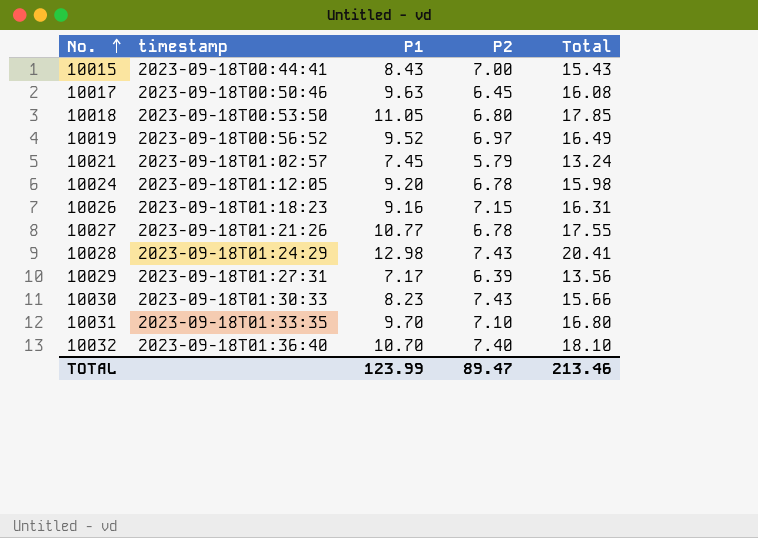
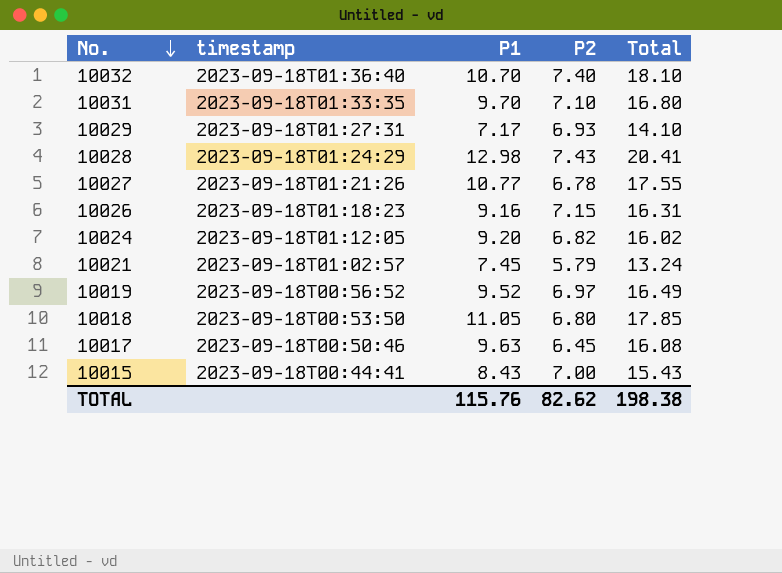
row order: No. ascending -> No. descending
row 10030: 2023-09-18T01:30:33 | 8.23 | 7.43 | 15.66 -> none
10029 | P2: 6.39 -> 6.93
10029 | Total: 13.56 -> 14.10
10024 | P2: 6.78 -> 6.82
10024 | Total: 15.98 -> 16.02
TOTAL | P1: 123.99 -> 115.76
TOTAL | P2: 89.47 -> 82.62
TOTAL | Total: 213.46 -> 198.38

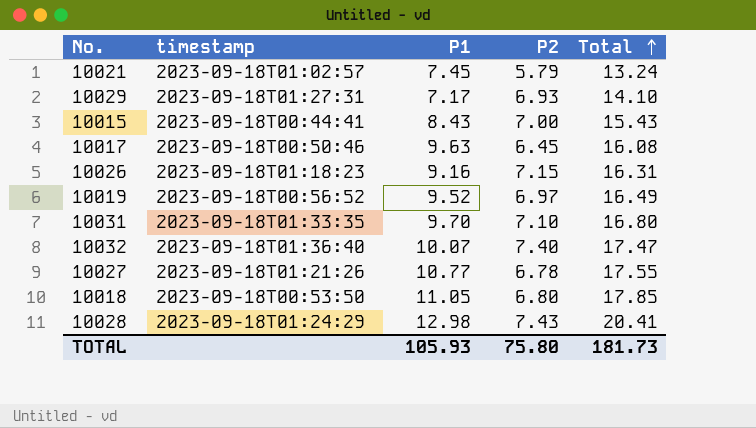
row order: No. descending -> Total ascending
row 10024: 2023-09-18T01:12:05 | 9.20 | 6.82 | 16.02 -> none
10032 | P1: 10.70 -> 10.07
10032 | Total: 18.10 -> 17.47
TOTAL | P1: 115.76 -> 105.93
TOTAL | P2: 82.62 -> 75.80
TOTAL | Total: 198.38 -> 181.73

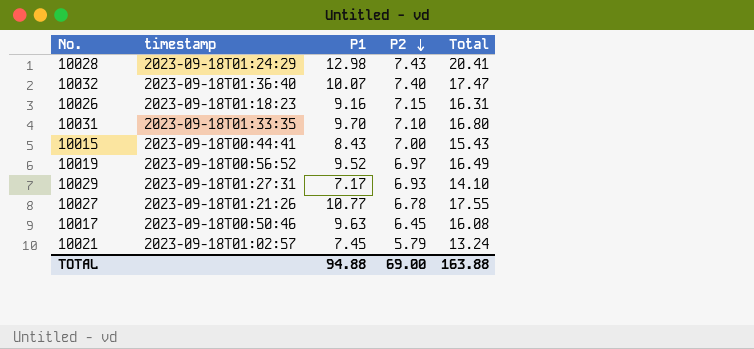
row order: Total ascending -> P2 descending
row 10018: 2023-09-18T00:53:50 | 11.05 | 6.80 | 17.85 -> none
TOTAL | P1: 105.93 -> 94.88
TOTAL | P2: 75.80 -> 69.00
TOTAL | Total: 181.73 -> 163.88

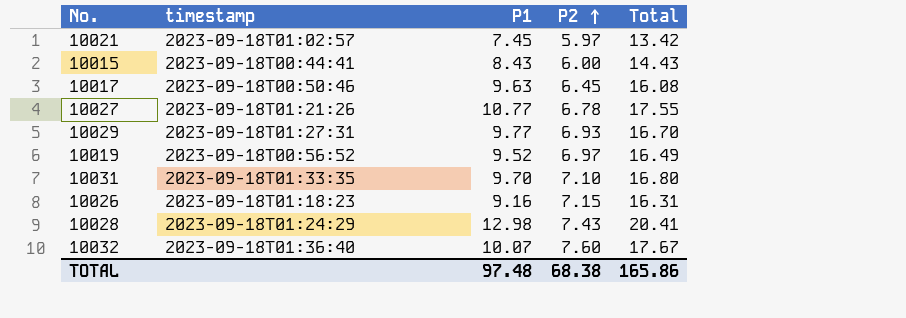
row order: P2 descending -> P2 ascending
10021 | P2: 5.79 -> 5.97
10021 | Total: 13.24 -> 13.42
10015 | P2: 7.00 -> 6.00
10015 | Total: 15.43 -> 14.43
10029 | P1: 7.17 -> 9.77
10029 | Total: 14.10 -> 16.70
10032 | P2: 7.40 -> 7.60
10032 | Total: 17.47 -> 17.67
TOTAL | P1: 94.88 -> 97.48
TOTAL | P2: 69.00 -> 68.38
TOTAL | Total: 163.88 -> 165.86

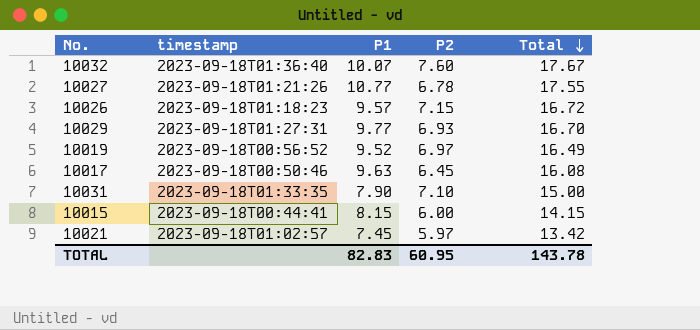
row order: P2 ascending -> Total descending
row 10028: 2023-09-18T01:24:29 | 12.98 | 7.43 | 20.41 -> none
10026 | P1: 9.16 -> 9.57
10026 | Total: 16.31 -> 16.72
10031 | P1: 9.70 -> 7.90
10031 | Total: 16.80 -> 15.00
10015 | P1: 8.43 -> 8.15
10015 | Total: 14.43 -> 14.15
TOTAL | P1: 97.48 -> 82.83
TOTAL | P2: 68.38 -> 60.95
TOTAL | Total: 165.86 -> 143.78

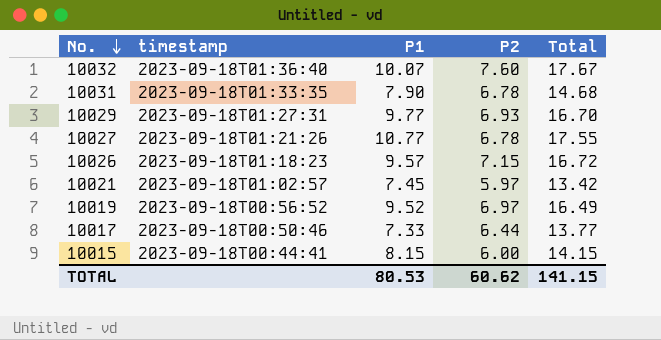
row order: Total descending -> No. descending
10031 | P2: 7.10 -> 6.78
10031 | Total: 15.00 -> 14.68
10017 | P1: 9.63 -> 7.33
10017 | P2: 6.45 -> 6.44
10017 | Total: 16.08 -> 13.77
TOTAL | P1: 82.83 -> 80.53
TOTAL | P2: 60.95 -> 60.62
TOTAL | Total: 143.78 -> 141.15

